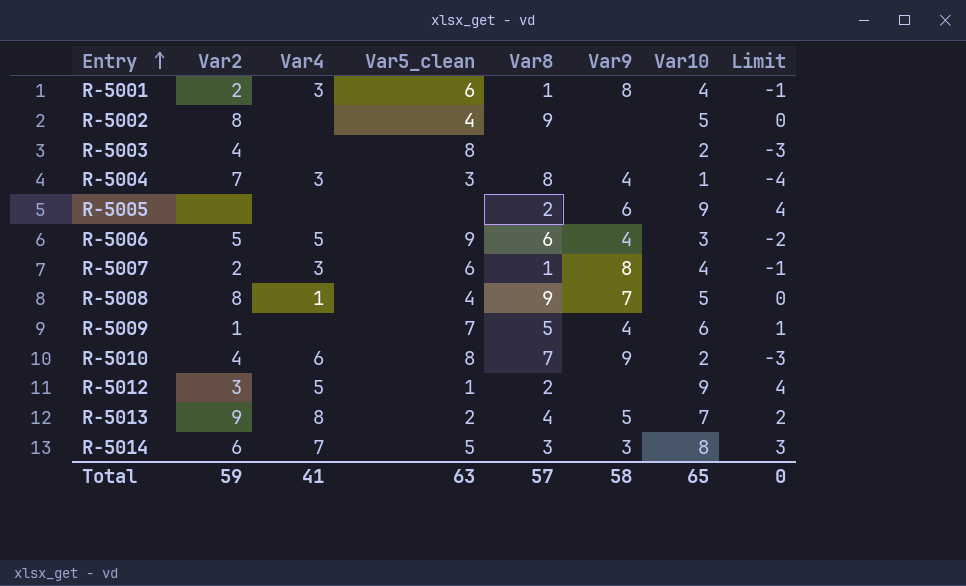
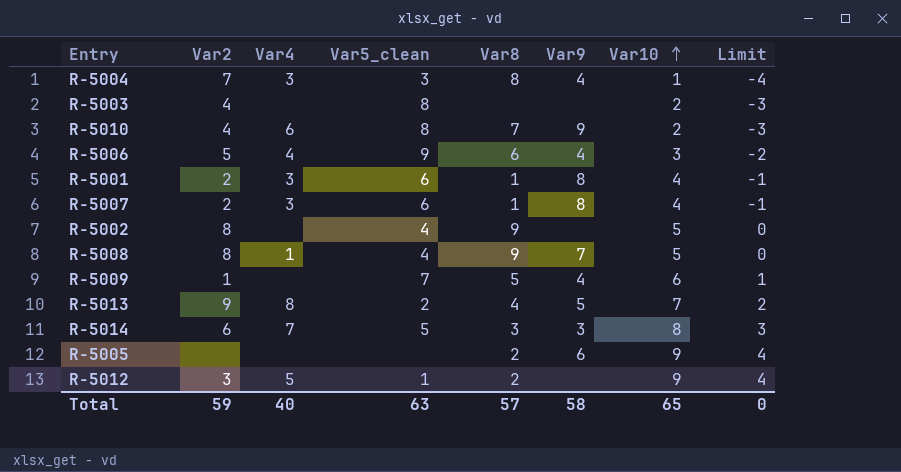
row order: Entry ascending -> Var10 ascending
R-5006 | Var4: 5 -> 4
Total | Var4: 41 -> 40

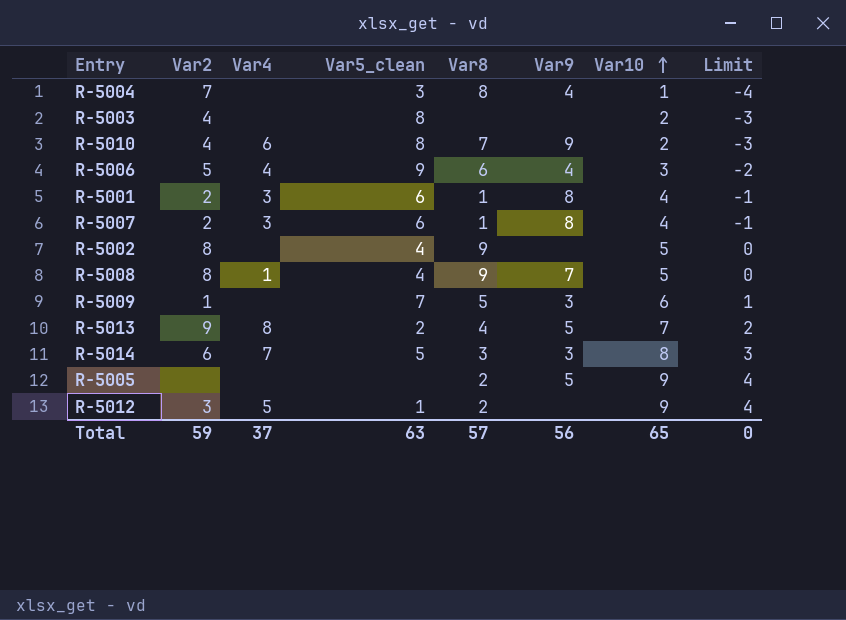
R-5004 | Var4: 3 -> none
R-5009 | Var9: 4 -> 3
R-5005 | Var9: 6 -> 5
Total | Var4: 40 -> 37
Total | Var9: 58 -> 56

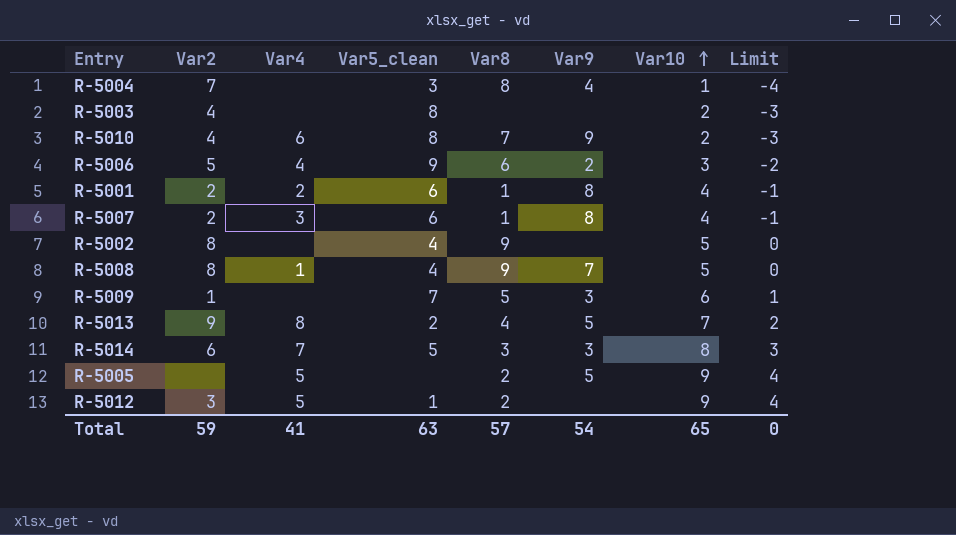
R-5006 | Var9: 4 -> 2
R-5001 | Var4: 3 -> 2
R-5005 | Var4: none -> 5
Total | Var4: 37 -> 41
Total | Var9: 56 -> 54

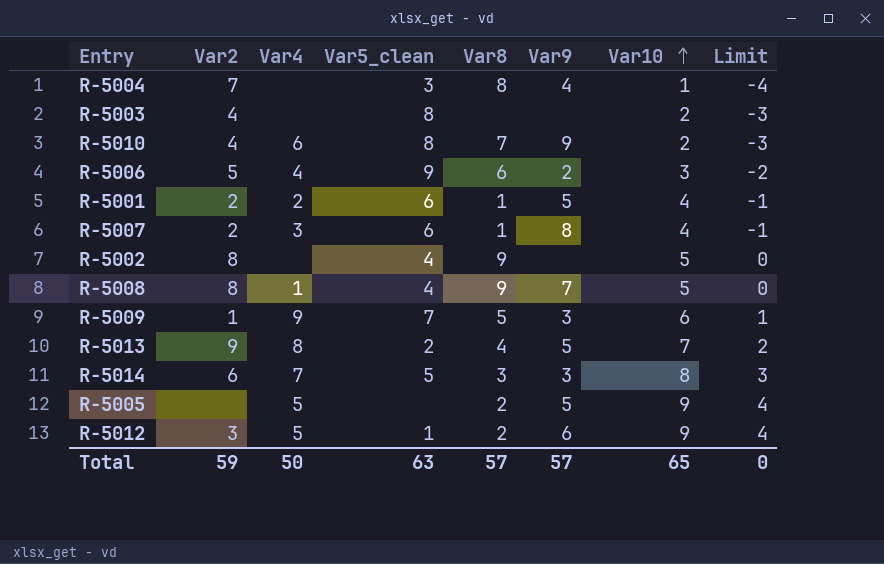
R-5001 | Var9: 8 -> 5
R-5009 | Var4: none -> 9
R-5012 | Var9: none -> 6
Total | Var4: 41 -> 50
Total | Var9: 54 -> 57

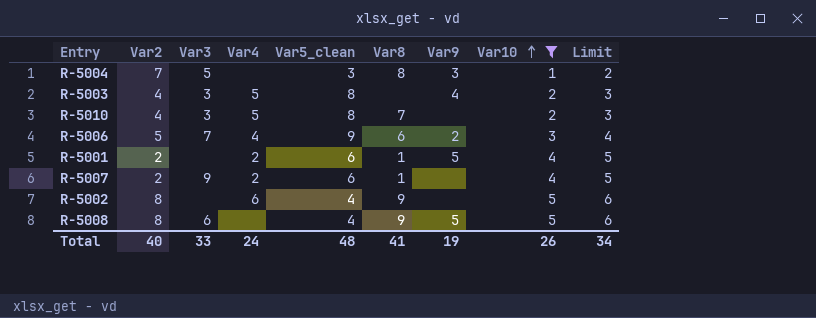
filter: none -> Var10 <= 5
column Var3 | position: none -> 3
column Limit | formula: [Var10] - 5 -> [Var10] + 1
R-5004 | Var9: 4 -> 3
R-5003 | Var4: none -> 5
R-5003 | Var9: none -> 4
R-5010 | Var4: 6 -> 5
R-5010 | Var9: 9 -> none
R-5007 | Var4: 3 -> 2
R-5007 | Var9: 8 -> none
R-5002 | Var4: none -> 6
R-5008 | Var4: 1 -> none
R-5008 | Var9: 7 -> 5
Total | Var2: 59 -> 40
Total | Var4: 50 -> 24
Total | Var5_clean: 63 -> 48
Total | Var8: 57 -> 41
Total | Var9: 57 -> 19
Total | Var10: 65 -> 26
Total | Limit: 0 -> 34

